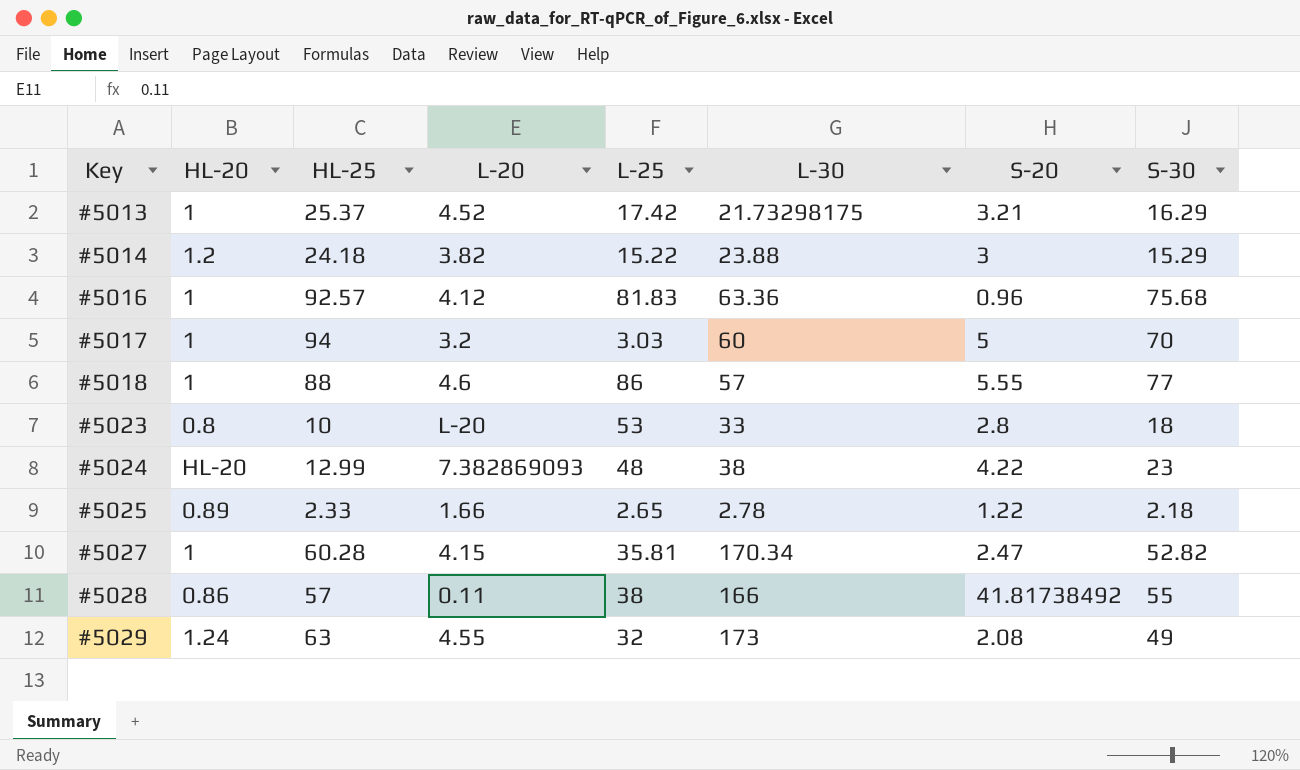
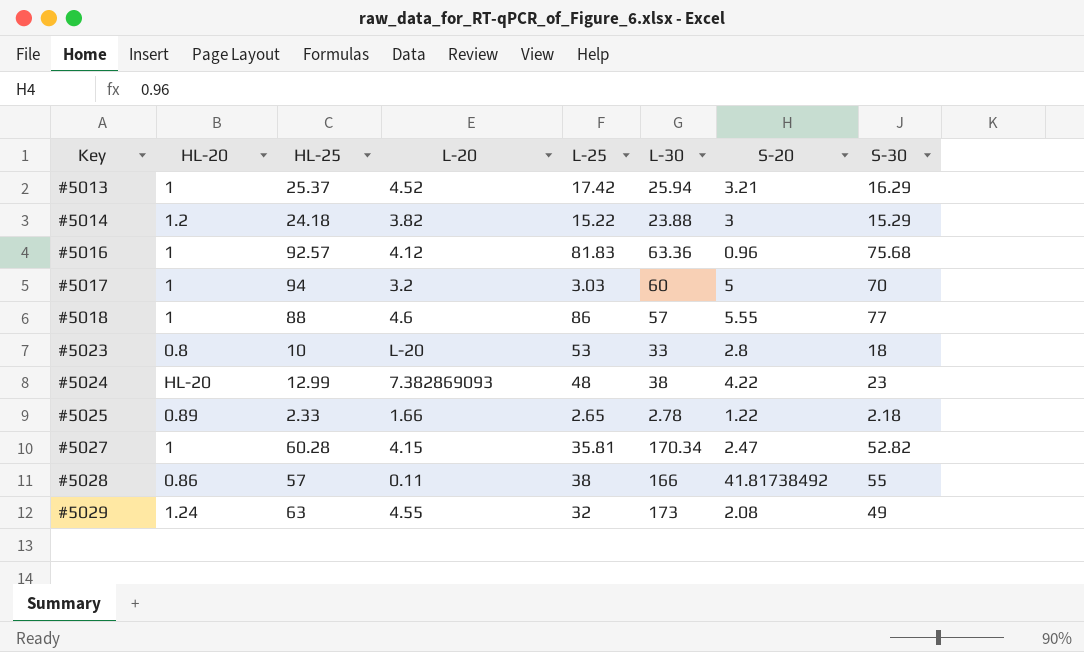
#5013 | L-30: 21.73298175 -> 25.94

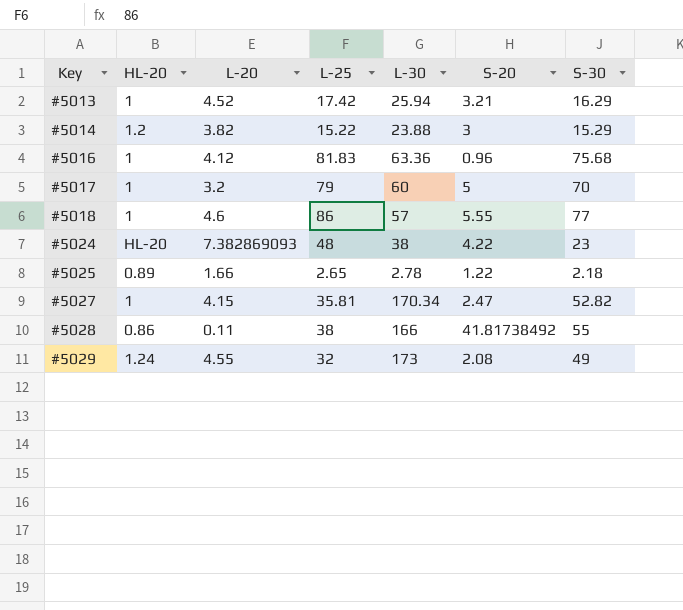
column HL-25 | position: 3 -> none
row #5023: 0.8 | 10 | L-20 | 53 | 33 | 2.8 | 18 -> none
#5017 | L-25: 3.03 -> 79

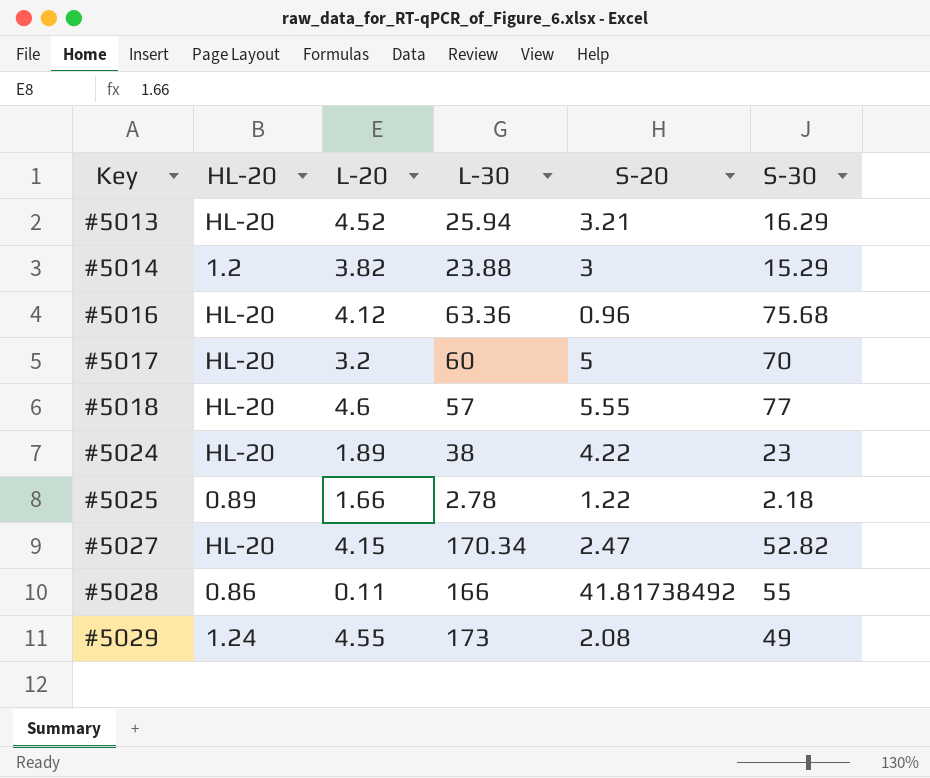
column L-25 | position: 4 -> none
#5013 | HL-20: 1 -> HL-20
#5016 | HL-20: 1 -> HL-20
#5017 | HL-20: 1 -> HL-20
#5018 | HL-20: 1 -> HL-20
#5024 | L-20: 7.382869093 -> 1.89
#5027 | HL-20: 1 -> HL-20

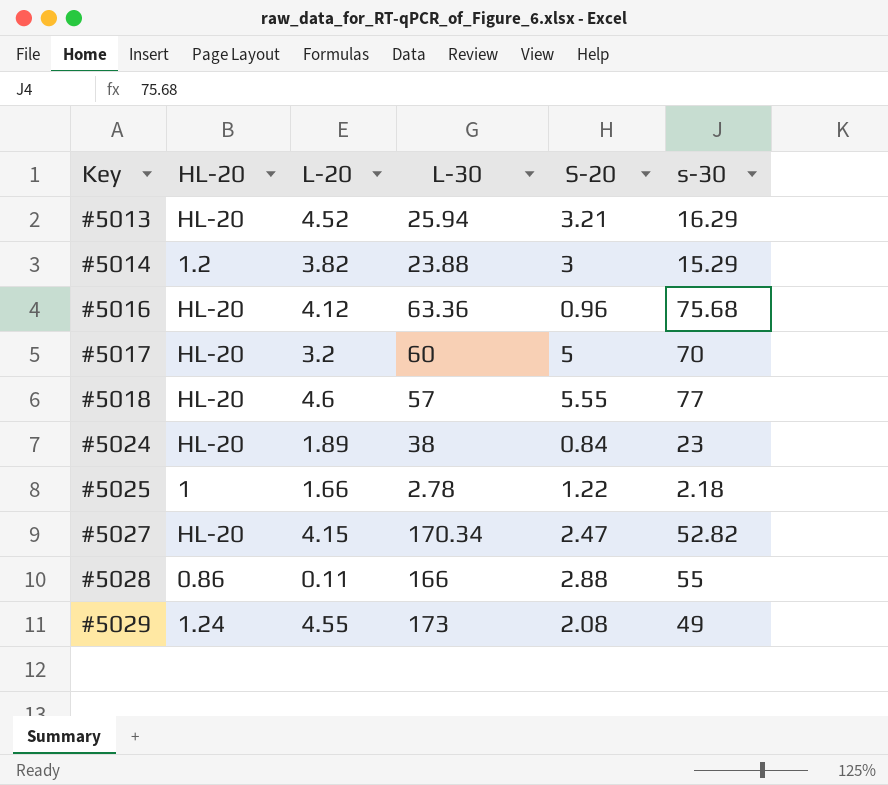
column name: S-30 -> s-30
#5024 | S-20: 4.22 -> 0.84
#5025 | HL-20: 0.89 -> 1
#5028 | S-20: 41.81738492 -> 2.88

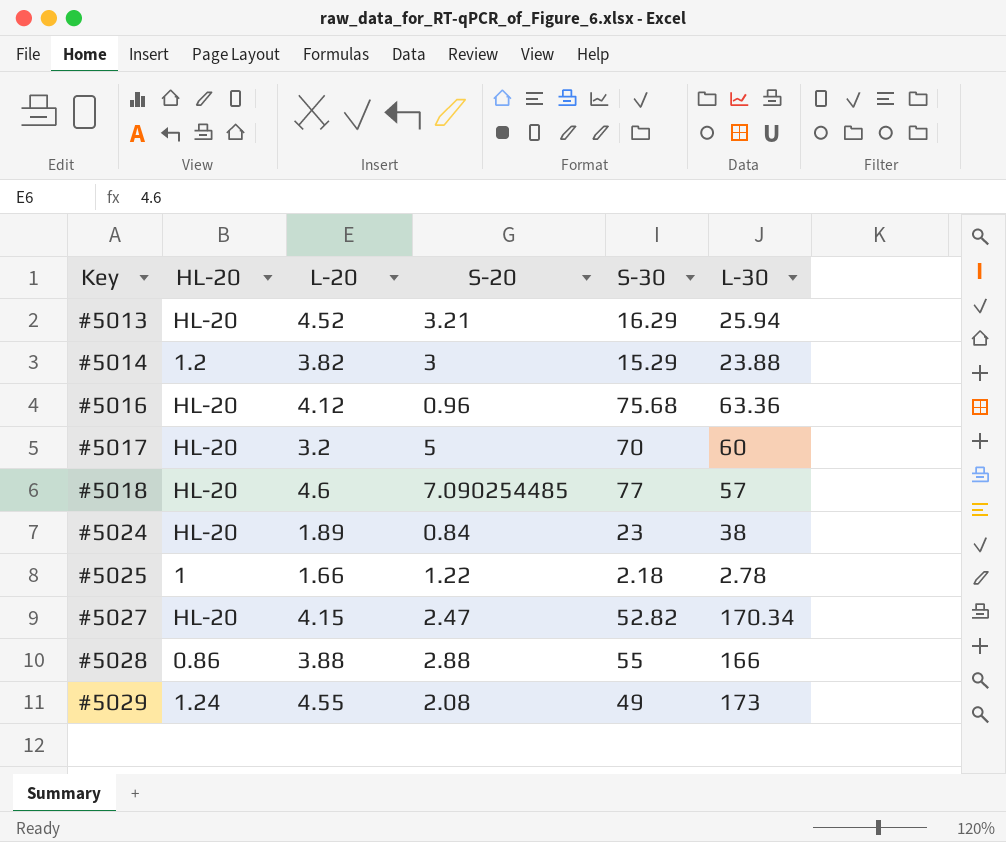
column name: s-30 -> S-30
column L-30 | position: 4 -> 6
#5018 | S-20: 5.55 -> 7.090254485
#5028 | L-20: 0.11 -> 3.88

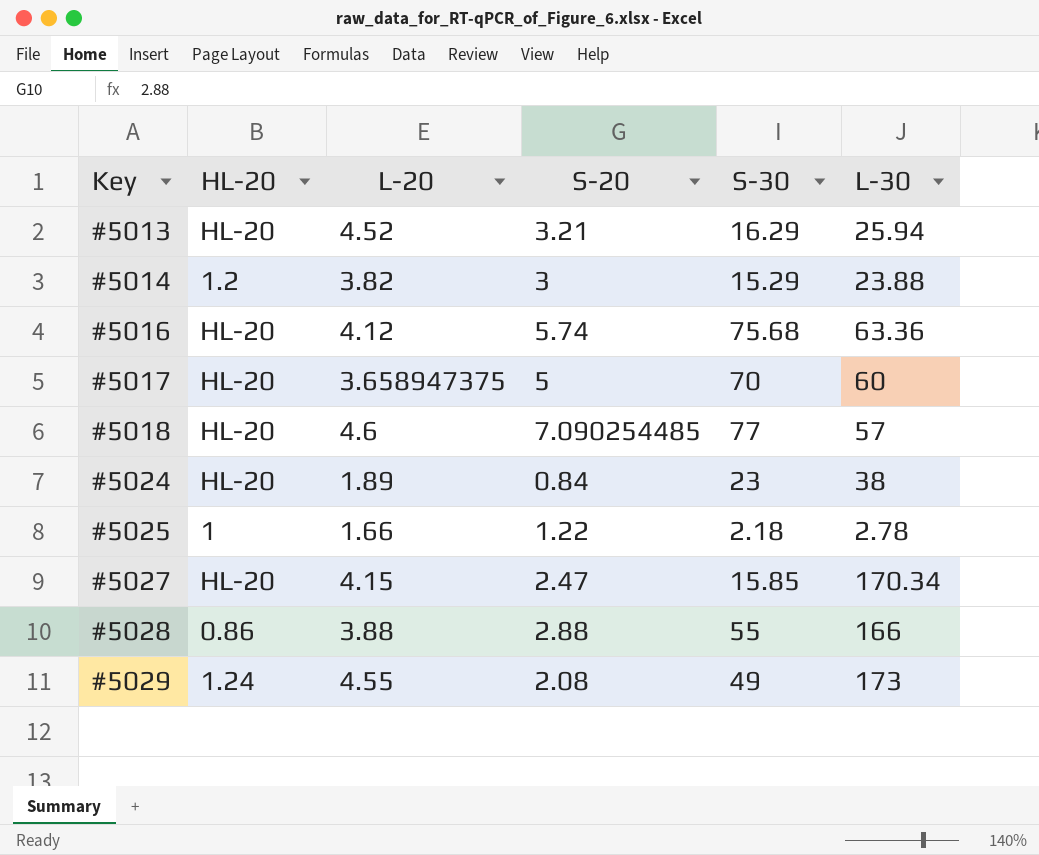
#5016 | S-20: 0.96 -> 5.74
#5017 | L-20: 3.2 -> 3.658947375
#5027 | S-30: 52.82 -> 15.85

